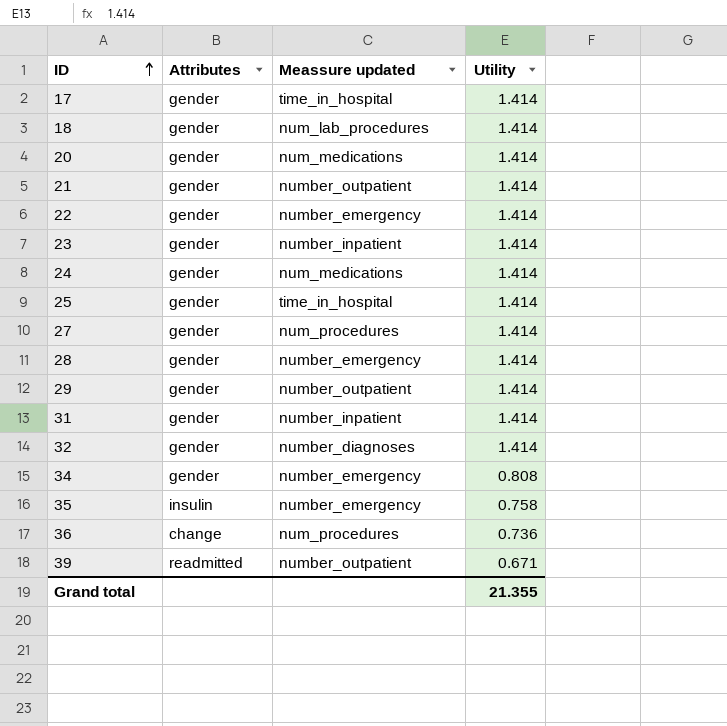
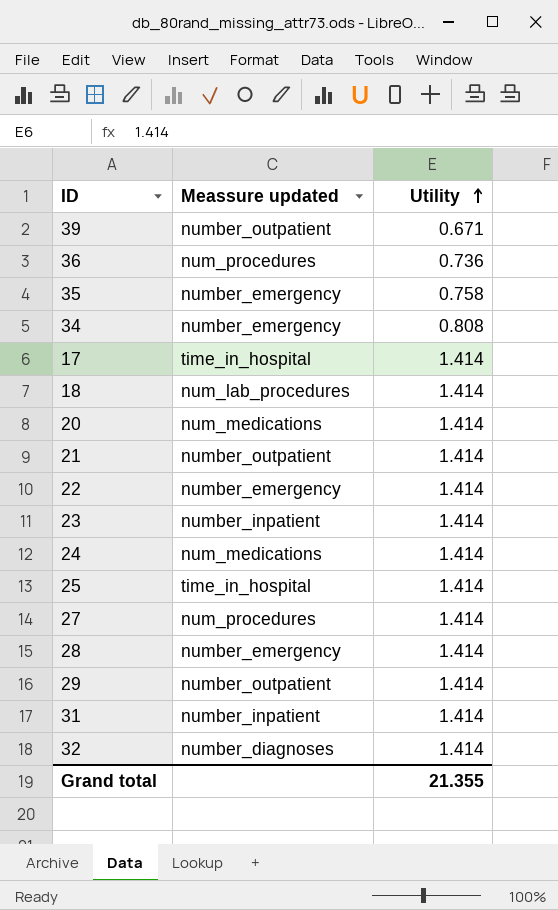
row order: ID ascending -> Utility ascending
column Attributes | position: 2 -> none

